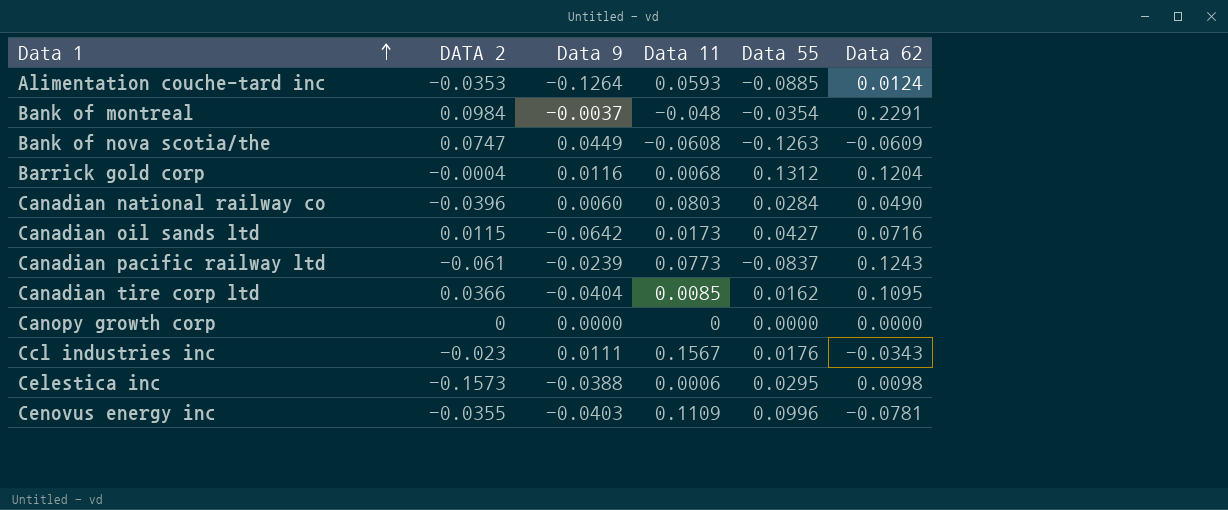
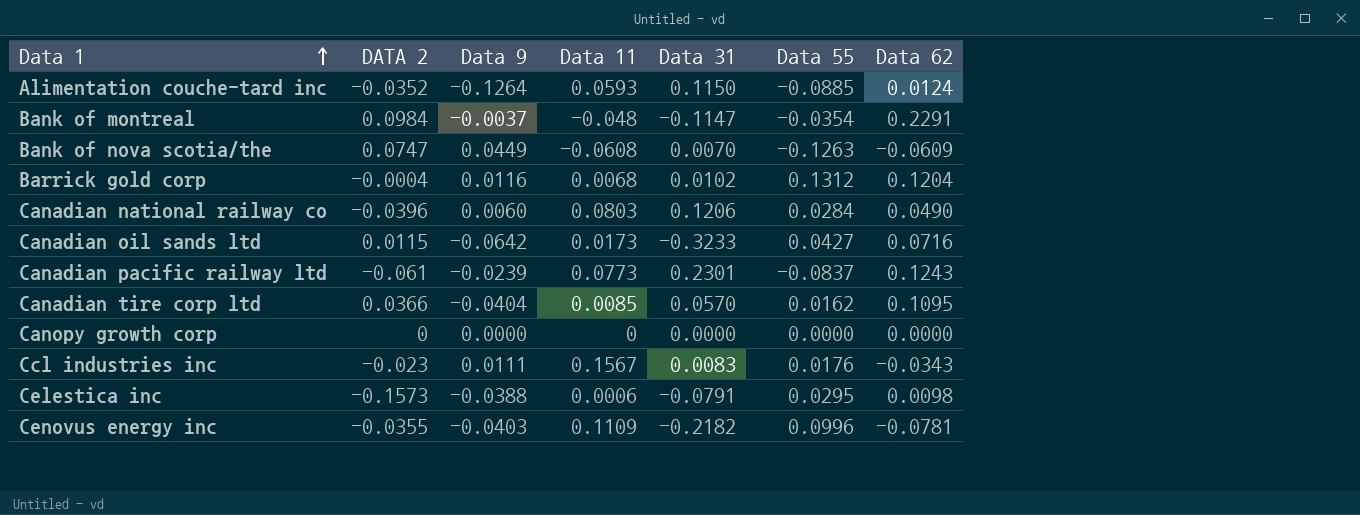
column Data 31 | position: none -> 5
Alimentation couche-tard inc | DATA 2: -0.0353 -> -0.0352

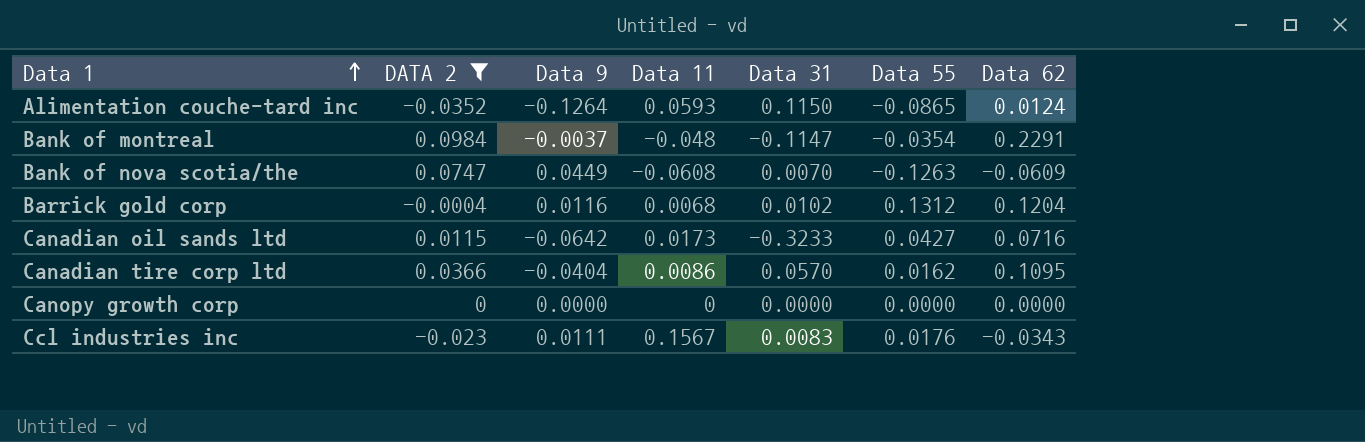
filter: none -> DATA 2 >= -0.0352
Alimentation couche-tard inc | Data 55: -0.0885 -> -0.0865
Canadian tire corp ltd | Data 11: 0.0085 -> 0.0086

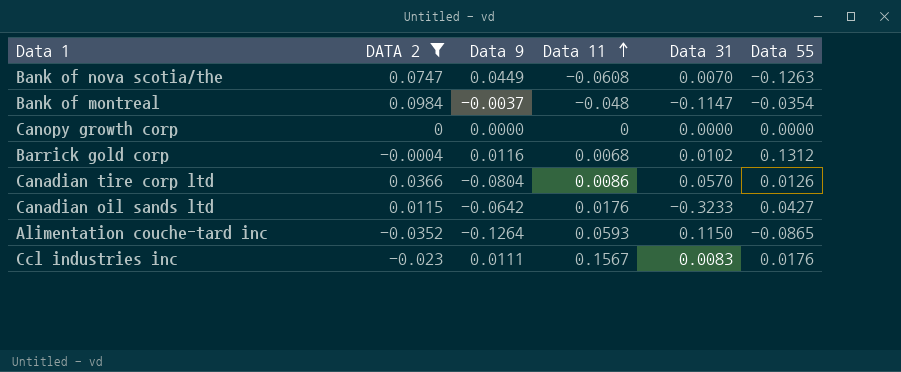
row order: Data 1 ascending -> Data 11 ascending
column Data 62 | position: 7 -> none
Canadian tire corp ltd | Data 9: -0.0404 -> -0.0804
Canadian tire corp ltd | Data 55: 0.0162 -> 0.0126
Canadian oil sands ltd | Data 11: 0.0173 -> 0.0176

